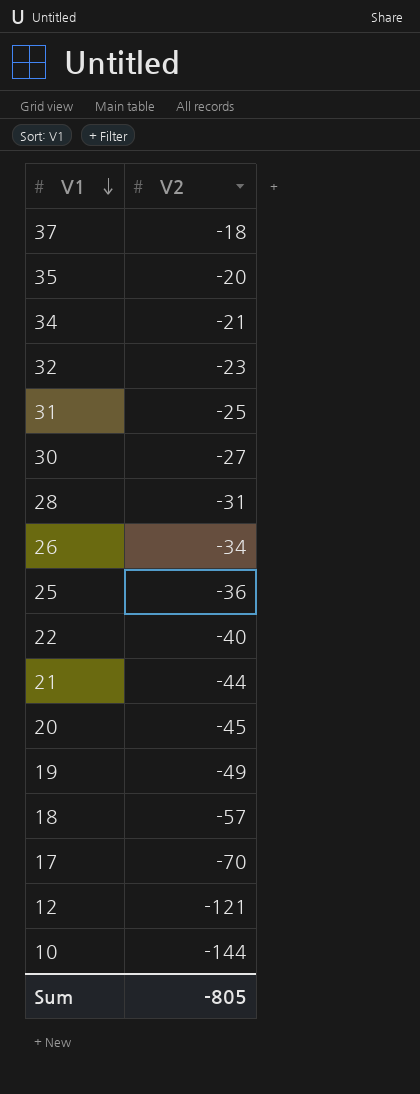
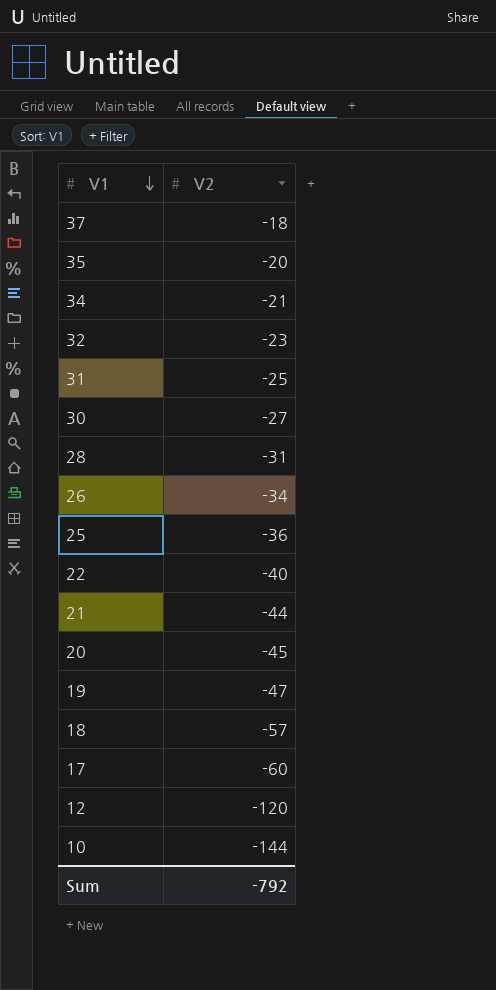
19 | V2: -49 -> -47
17 | V2: -70 -> -60
12 | V2: -121 -> -120
Sum | V2: -805 -> -792

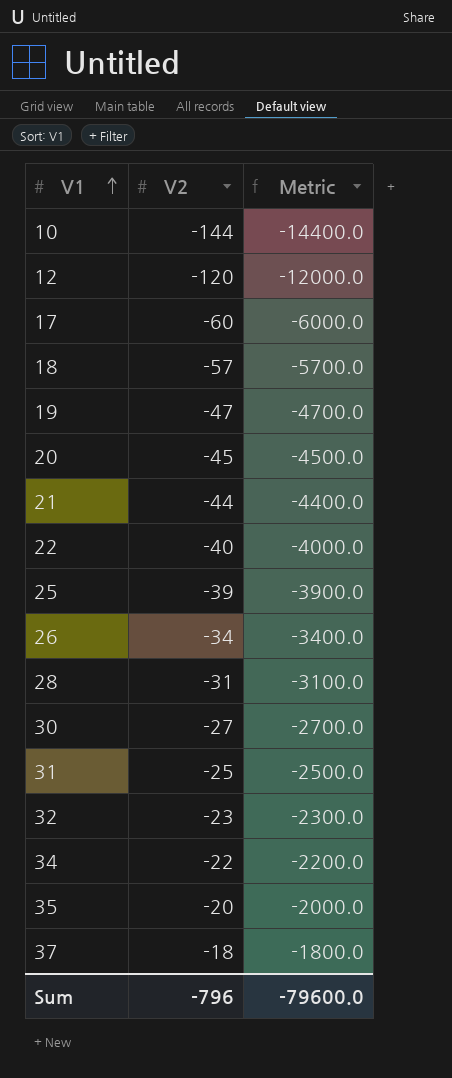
row order: V1 descending -> V1 ascending
column Metric | formula: none -> [V2] * 100
25 | V2: -36 -> -39
34 | V2: -21 -> -22
Sum | V2: -792 -> -796

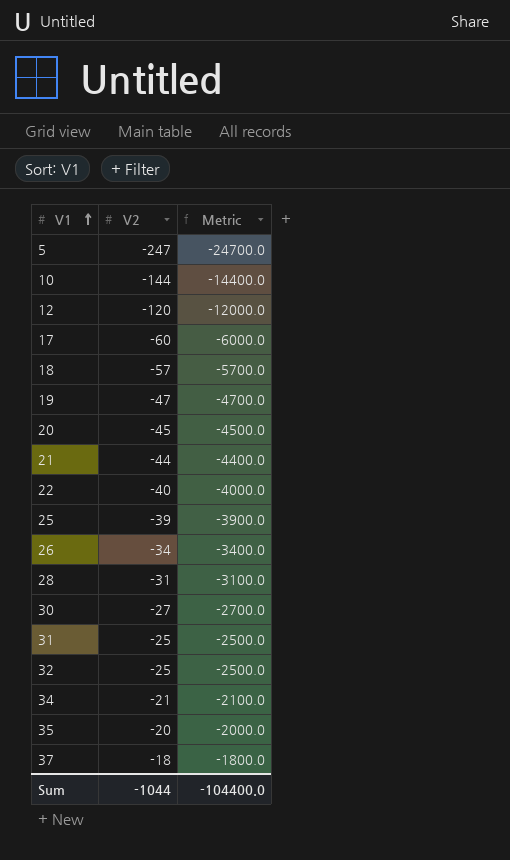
row 5: none -> -247 | -24700.0
32 | V2: -23 -> -25
32 | Metric: -2300.0 -> -2500.0
34 | V2: -22 -> -21
34 | Metric: -2200.0 -> -2100.0
Sum | V2: -796 -> -1044
Sum | Metric: -79600.0 -> -104400.0

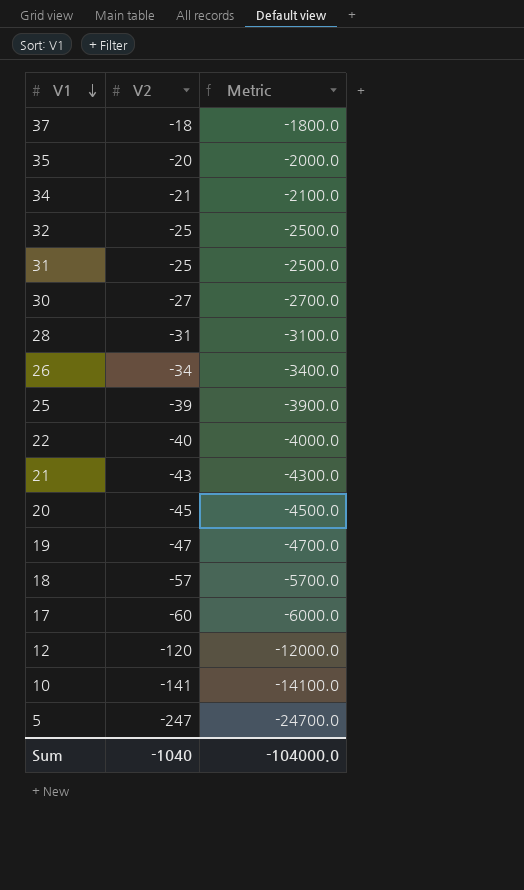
row order: V1 ascending -> V1 descending
21 | V2: -44 -> -43
21 | Metric: -4400.0 -> -4300.0
10 | V2: -144 -> -141
10 | Metric: -14400.0 -> -14100.0
Sum | V2: -1044 -> -1040
Sum | Metric: -104400.0 -> -104000.0

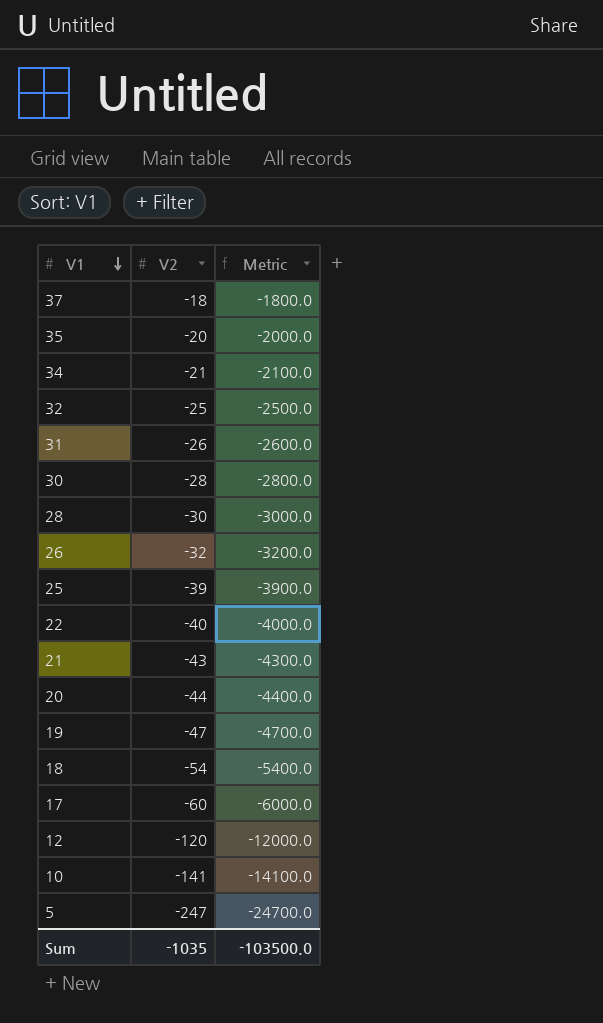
31 | V2: -25 -> -26
31 | Metric: -2500.0 -> -2600.0
30 | V2: -27 -> -28
30 | Metric: -2700.0 -> -2800.0
28 | V2: -31 -> -30
28 | Metric: -3100.0 -> -3000.0
26 | V2: -34 -> -32
26 | Metric: -3400.0 -> -3200.0
20 | V2: -45 -> -44
20 | Metric: -4500.0 -> -4400.0
18 | V2: -57 -> -54
18 | Metric: -5700.0 -> -5400.0
Sum | V2: -1040 -> -1035
Sum | Metric: -104000.0 -> -103500.0

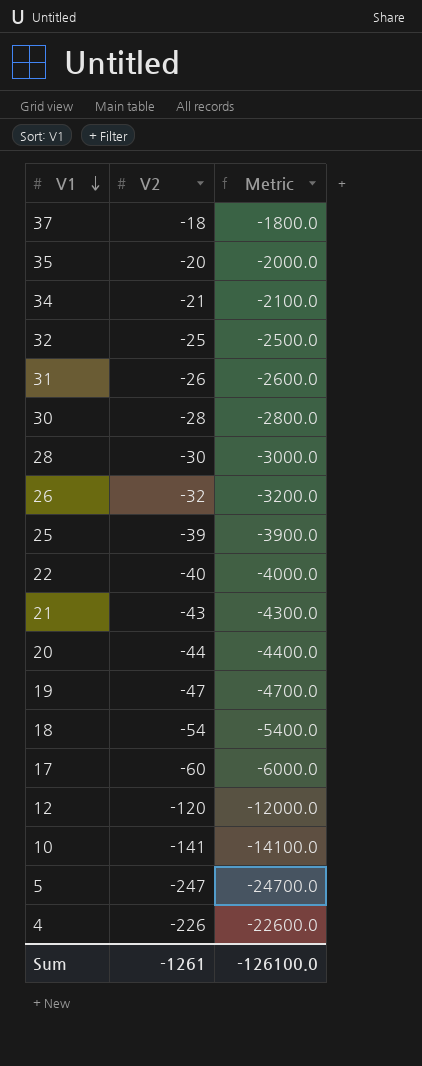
row 4: none -> -226 | -22600.0
Sum | V2: -1035 -> -1261
Sum | Metric: -103500.0 -> -126100.0

